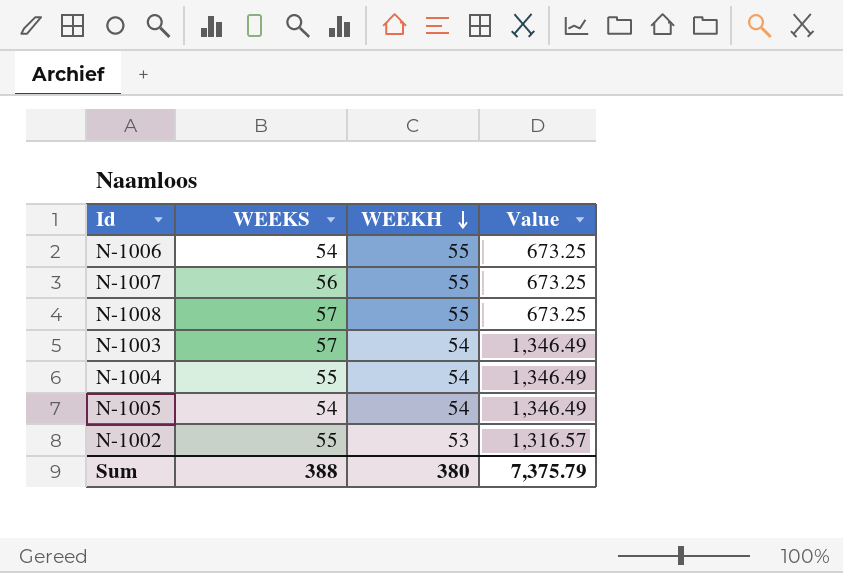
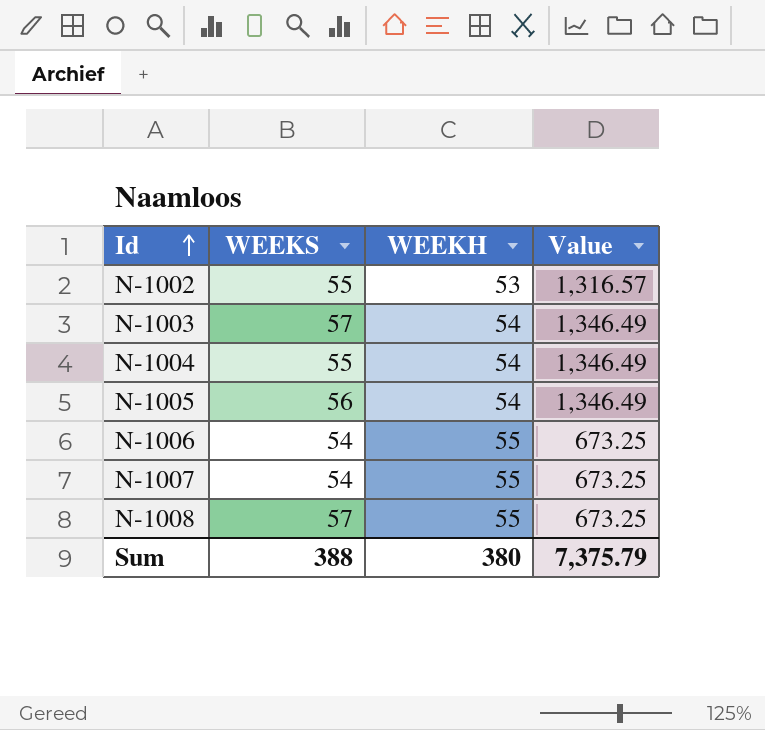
row order: WEEKH descending -> Id ascending
N-1005 | WEEKS: 54 -> 56
N-1007 | WEEKS: 56 -> 54

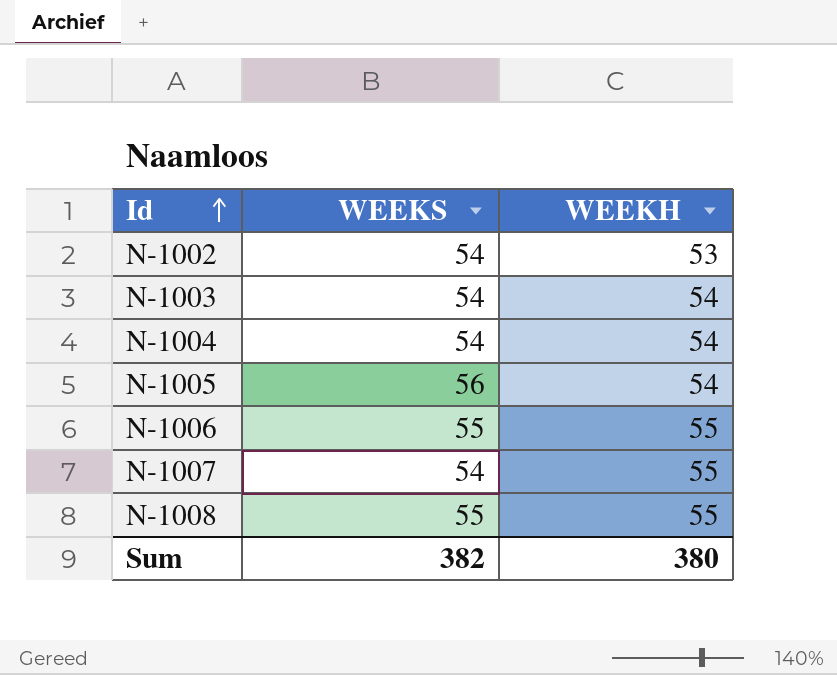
column Value | position: 4 -> none
N-1002 | WEEKS: 55 -> 54
N-1003 | WEEKS: 57 -> 54
N-1004 | WEEKS: 55 -> 54
N-1006 | WEEKS: 54 -> 55
N-1008 | WEEKS: 57 -> 55
Sum | WEEKS: 388 -> 382

